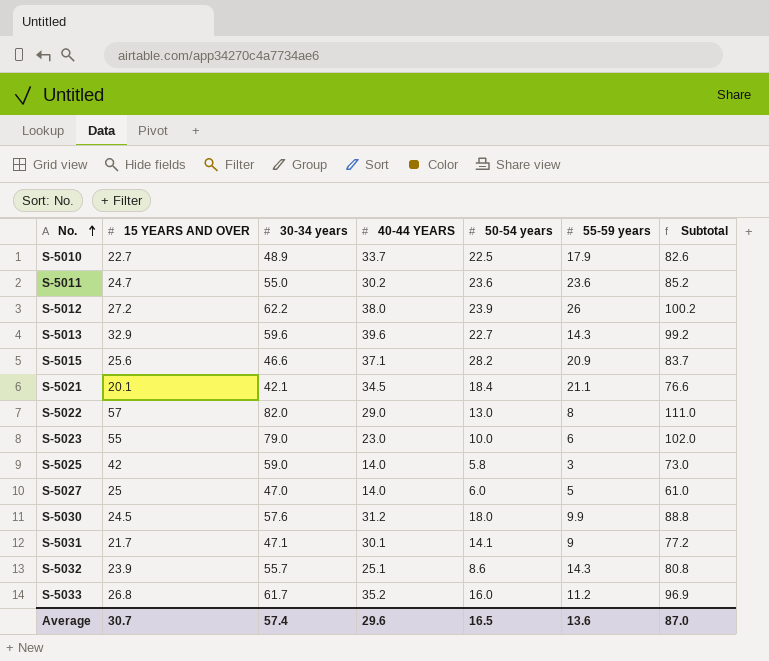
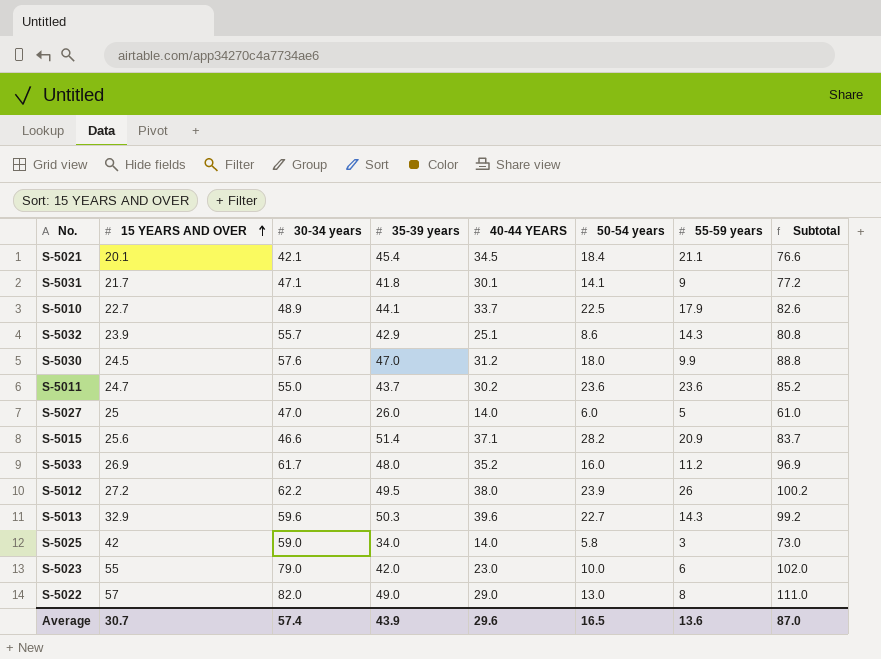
row order: No. ascending -> 15 YEARS AND OVER ascending
column 35-39 years | position: none -> 4
S-5033 | 15 YEARS AND OVER: 26.8 -> 26.9

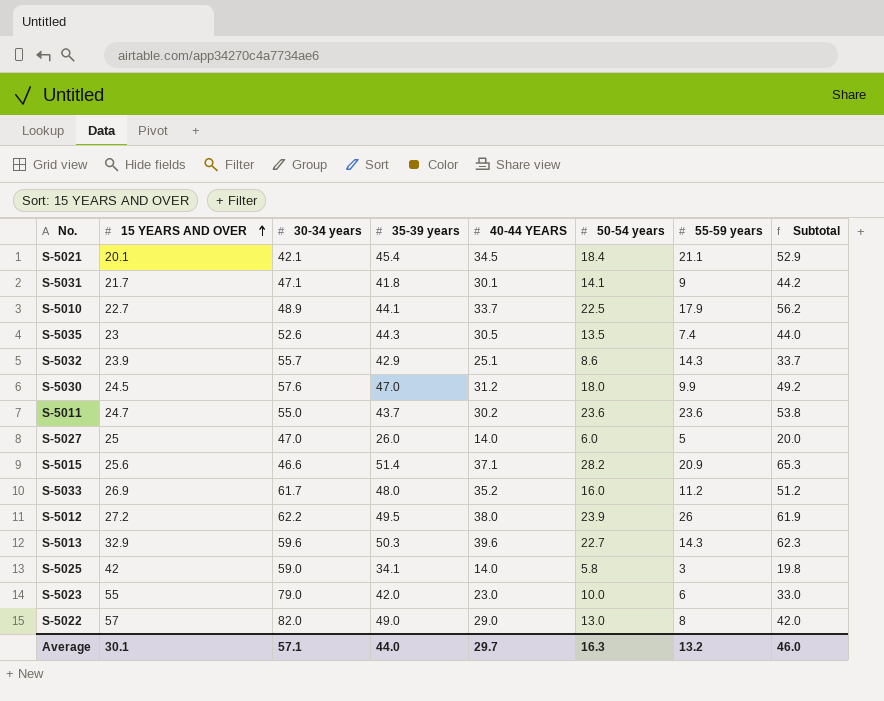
column Subtotal | formula: [30-34 years] + [40-44 YEARS] -> [40-44 YEARS] + [50-54 years]
row S-5035: none -> 23 | 52.6 | 44.3 | 30.5 | 13.5 | 7.4 | 44.0
S-5025 | 35-39 years: 34.0 -> 34.1
Average | 15 YEARS AND OVER: 30.7 -> 30.1
Average | 30-34 years: 57.4 -> 57.1
Average | 35-39 years: 43.9 -> 44.0
Average | 40-44 YEARS: 29.6 -> 29.7
Average | 50-54 years: 16.5 -> 16.3
Average | 55-59 years: 13.6 -> 13.2
Average | Subtotal: 87.0 -> 46.0

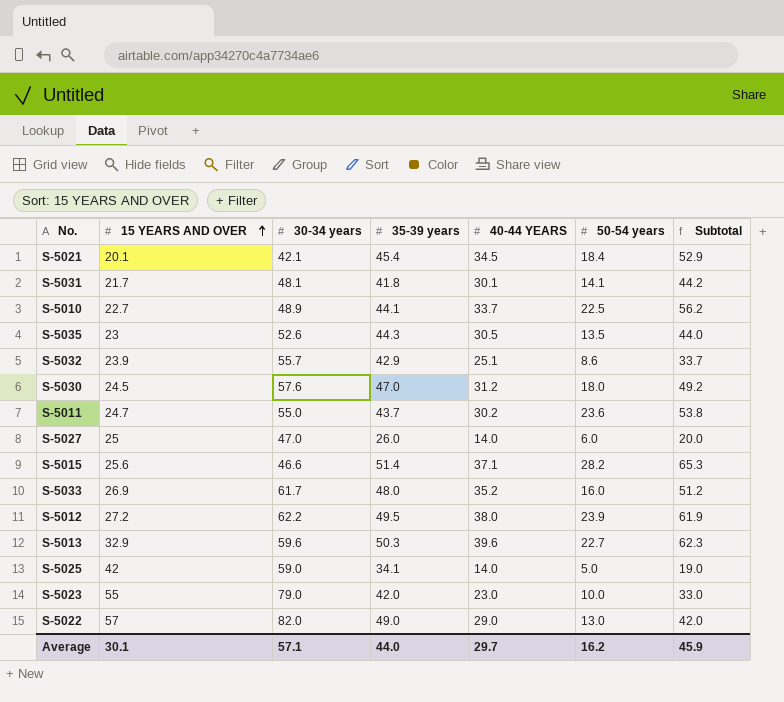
column 55-59 years | position: 7 -> none
S-5031 | 30-34 years: 47.1 -> 48.1
S-5025 | 50-54 years: 5.8 -> 5.0
S-5025 | Subtotal: 19.8 -> 19.0
Average | 50-54 years: 16.3 -> 16.2
Average | Subtotal: 46.0 -> 45.9

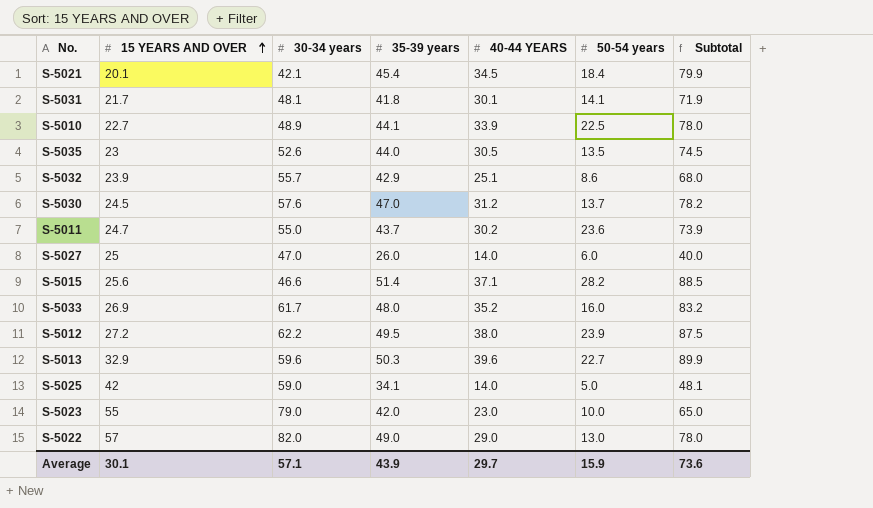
column Subtotal | formula: [40-44 YEARS] + [50-54 years] -> [35-39 years] + [40-44 YEARS]
S-5010 | 40-44 YEARS: 33.7 -> 33.9
S-5035 | 35-39 years: 44.3 -> 44.0
S-5030 | 50-54 years: 18.0 -> 13.7
Average | 35-39 years: 44.0 -> 43.9
Average | 50-54 years: 16.2 -> 15.9
Average | Subtotal: 45.9 -> 73.6

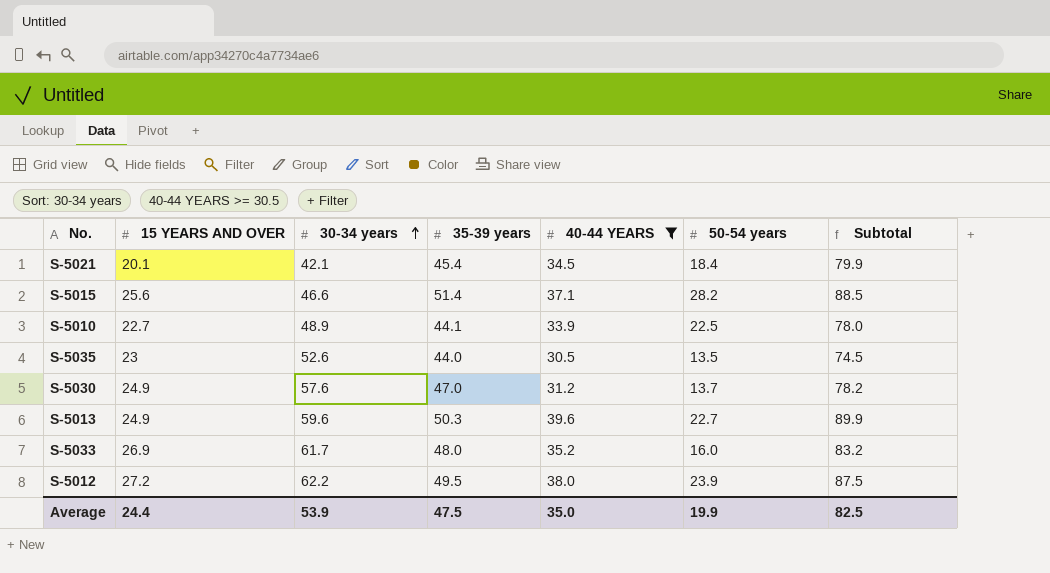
filter: none -> 40-44 YEARS >= 30.5
row order: 15 YEARS AND OVER ascending -> 30-34 years ascending
S-5030 | 15 YEARS AND OVER: 24.5 -> 24.9
S-5013 | 15 YEARS AND OVER: 32.9 -> 24.9
Average | 15 YEARS AND OVER: 30.1 -> 24.4
Average | 30-34 years: 57.1 -> 53.9
Average | 35-39 years: 43.9 -> 47.5
Average | 40-44 YEARS: 29.7 -> 35.0
Average | 50-54 years: 15.9 -> 19.9
Average | Subtotal: 73.6 -> 82.5

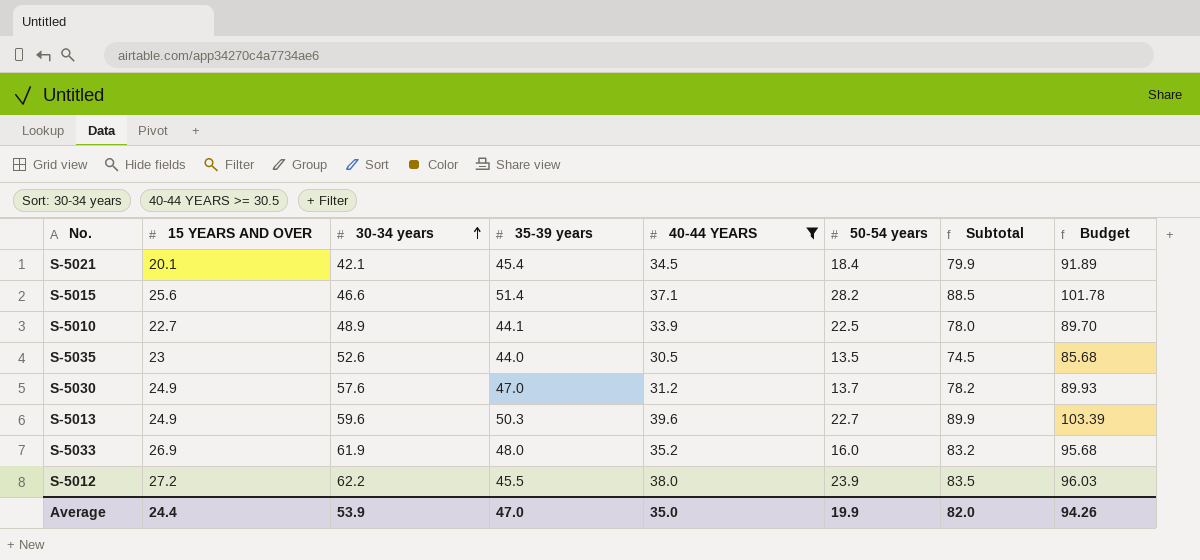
column Budget | formula: none -> [Subtotal] * 1.15
S-5033 | 30-34 years: 61.7 -> 61.9
S-5012 | 35-39 years: 49.5 -> 45.5
S-5012 | Subtotal: 87.5 -> 83.5
Average | 35-39 years: 47.5 -> 47.0
Average | Subtotal: 82.5 -> 82.0

